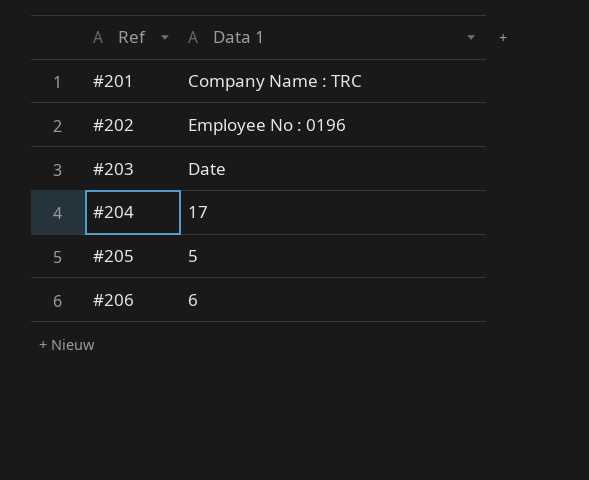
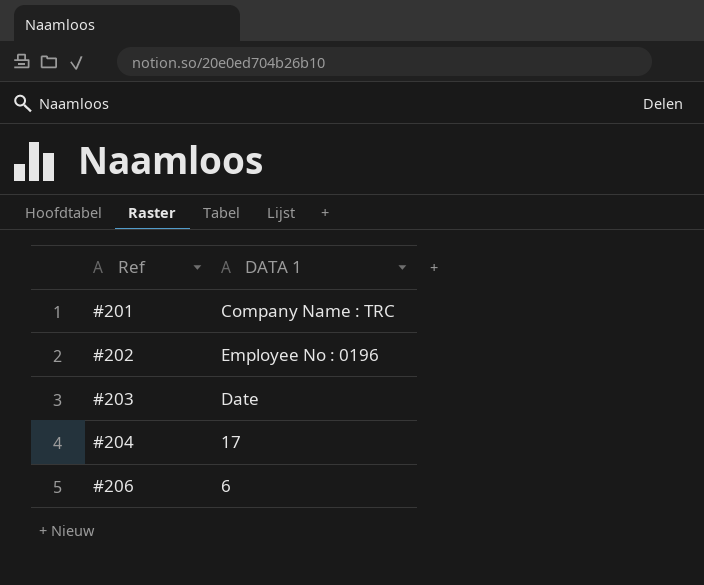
column name: Data 1 -> DATA 1
row #205: 5 -> none

